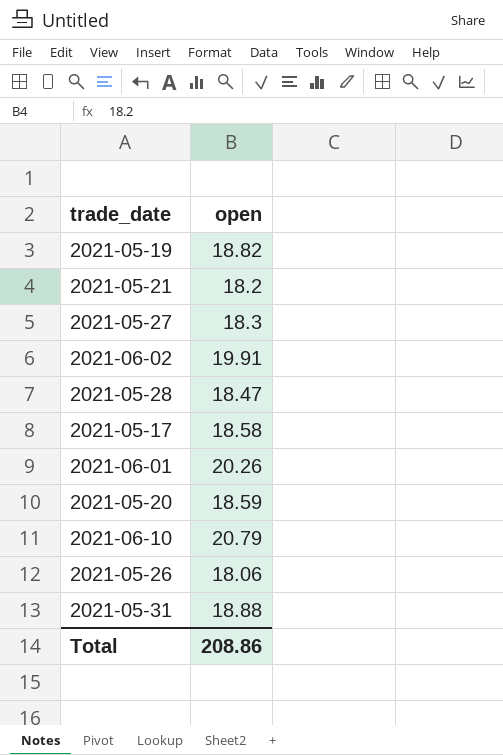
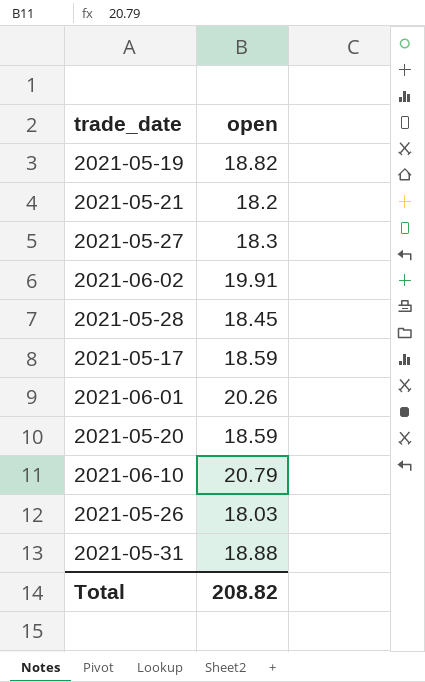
2021-05-28 | open: 18.47 -> 18.45
2021-05-17 | open: 18.58 -> 18.59
2021-05-26 | open: 18.06 -> 18.03
Total | open: 208.86 -> 208.82

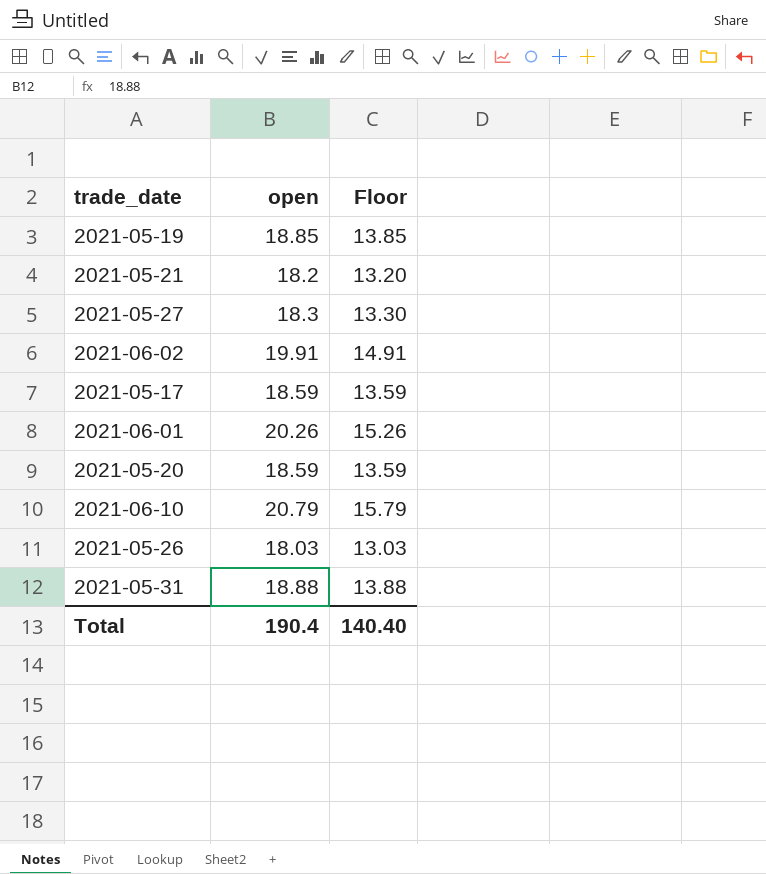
column Floor | formula: none -> [open] - 5
row 2021-05-28: 18.45 -> none
2021-05-19 | open: 18.82 -> 18.85
Total | open: 208.82 -> 190.4

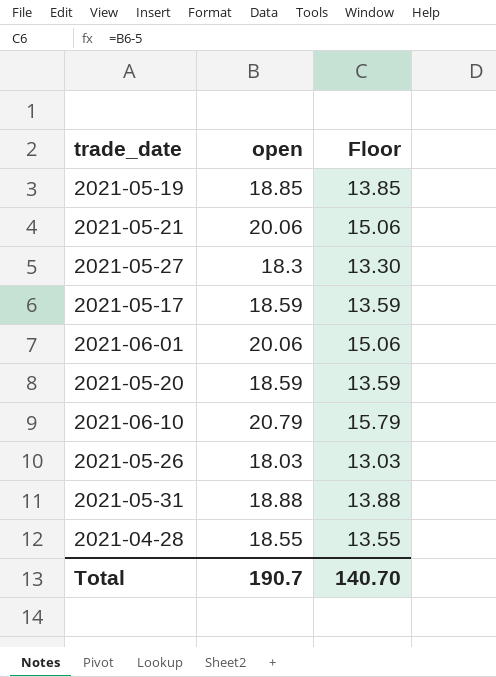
row 2021-06-02: 19.91 | 14.91 -> none
2021-05-21 | open: 18.2 -> 20.06
2021-05-21 | Floor: 13.20 -> 15.06
2021-06-01 | open: 20.26 -> 20.06
2021-06-01 | Floor: 15.26 -> 15.06
row 2021-04-28: none -> 18.55 | 13.55
Total | open: 190.4 -> 190.7
Total | Floor: 140.40 -> 140.70

